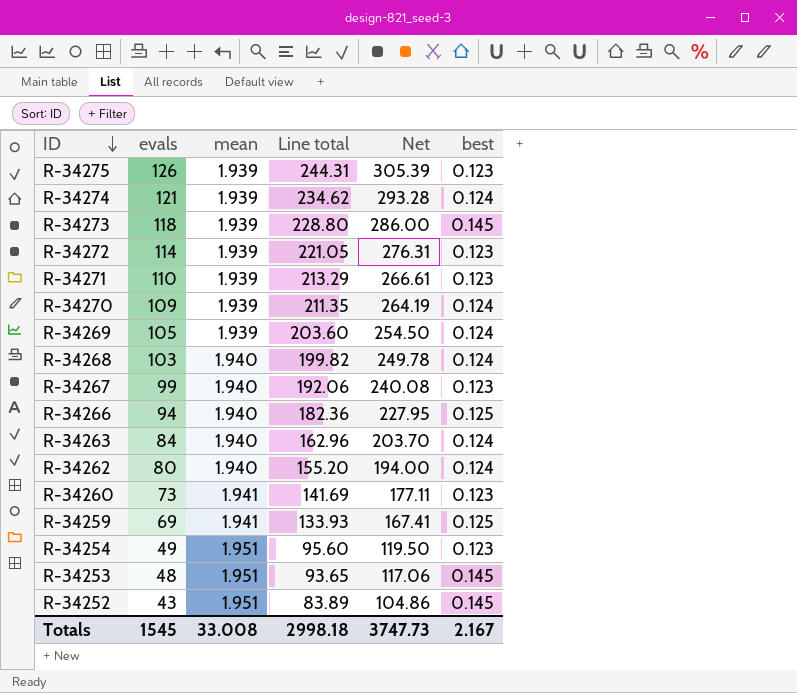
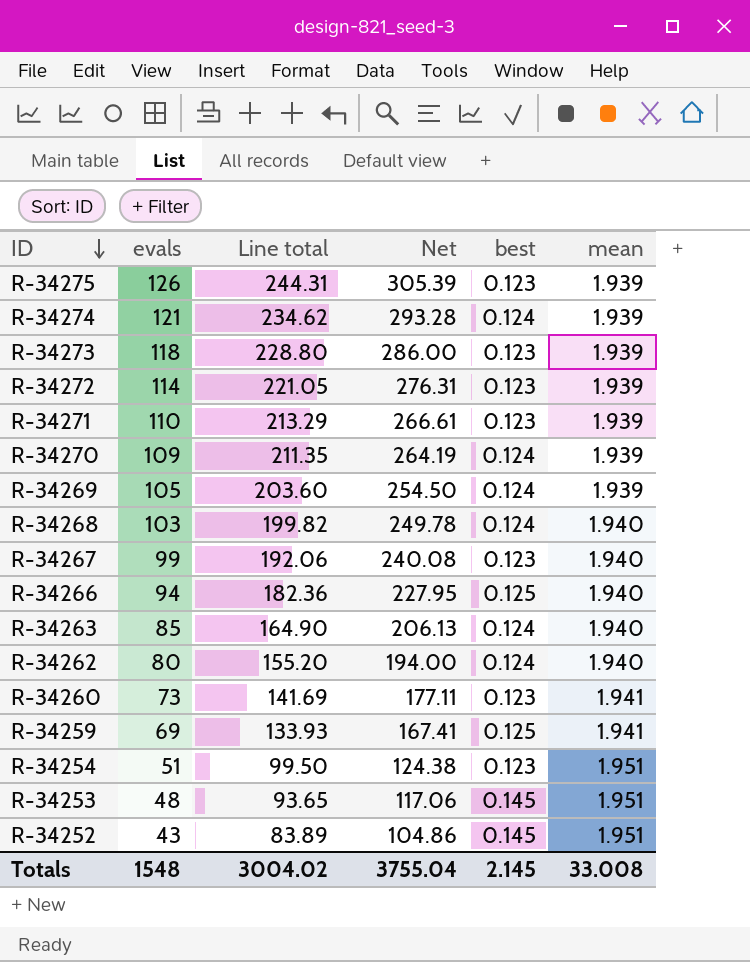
column mean | position: 3 -> 6
R-34273 | best: 0.145 -> 0.123
R-34263 | evals: 84 -> 85
R-34263 | Line total: 162.96 -> 164.90
R-34263 | Net: 203.70 -> 206.13
R-34254 | evals: 49 -> 51
R-34254 | Line total: 95.60 -> 99.50
R-34254 | Net: 119.50 -> 124.38
Totals | evals: 1545 -> 1548
Totals | Line total: 2998.18 -> 3004.02
Totals | Net: 3747.73 -> 3755.04
Totals | best: 2.167 -> 2.145

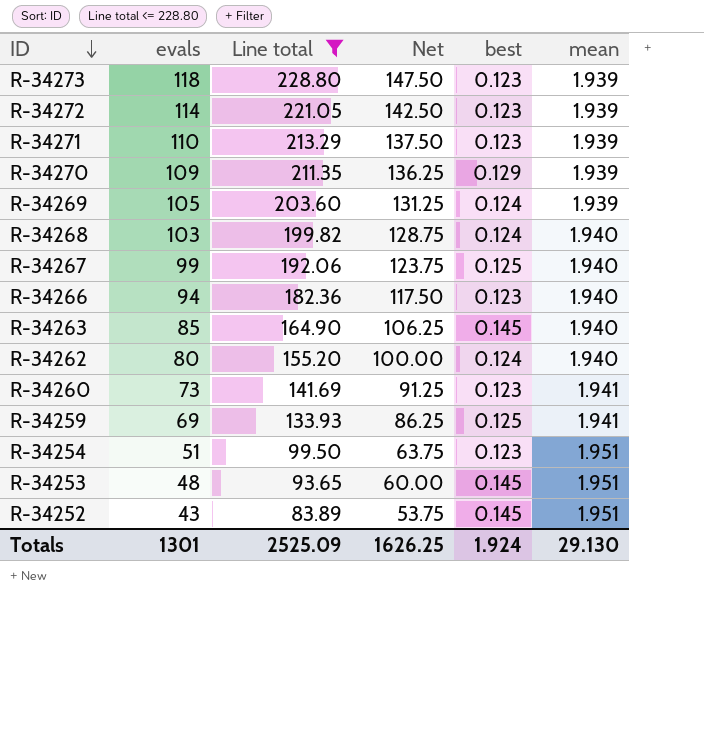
filter: none -> Line total <= 228.80
column Net | formula: [Line total] * 1.25 -> [evals] * 1.25
R-34270 | best: 0.124 -> 0.129
R-34267 | best: 0.123 -> 0.125
R-34266 | best: 0.125 -> 0.123
R-34263 | best: 0.124 -> 0.145
Totals | evals: 1548 -> 1301
Totals | Line total: 3004.02 -> 2525.09
Totals | Net: 3755.04 -> 1626.25
Totals | best: 2.145 -> 1.924
Totals | mean: 33.008 -> 29.130

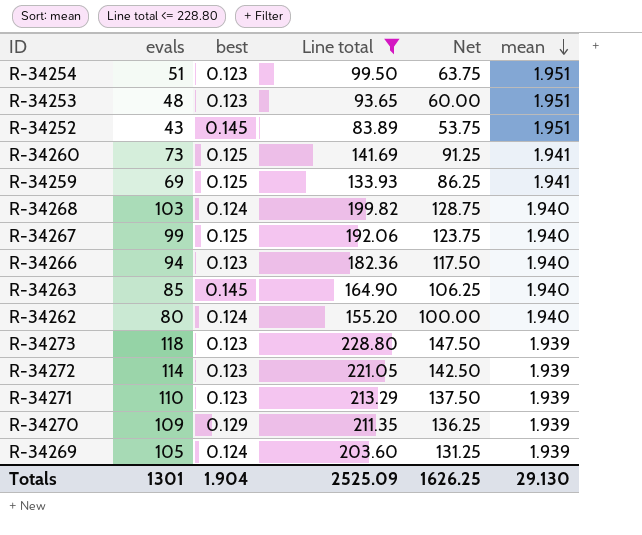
row order: ID descending -> mean descending
column best | position: 5 -> 3
R-34253 | best: 0.145 -> 0.123
R-34260 | best: 0.123 -> 0.125
Totals | best: 1.924 -> 1.904

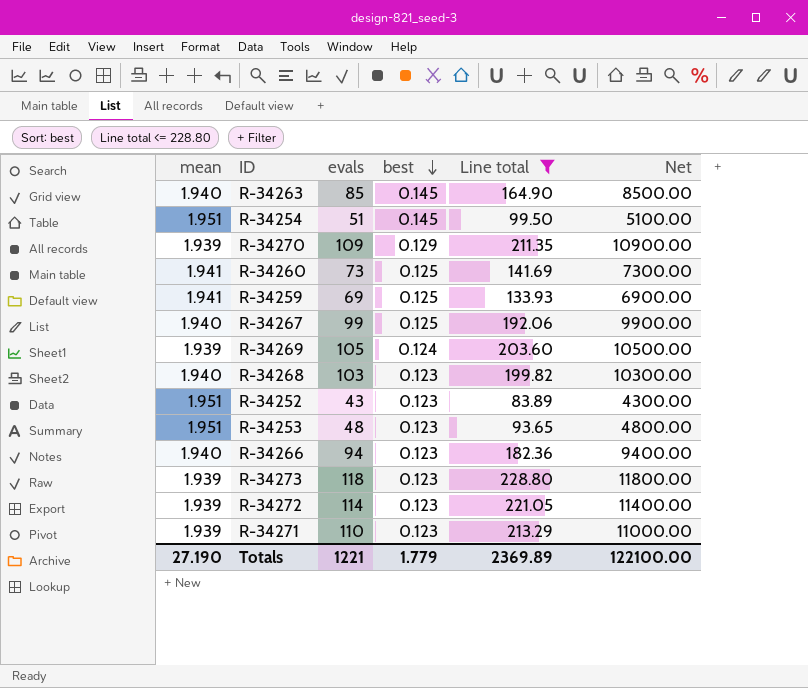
row order: mean descending -> best descending
column mean | position: 6 -> 1
column Net | formula: [evals] * 1.25 -> [evals] * 100
row R-34262: 80 | 0.124 | 155.20 | 100.00 | 1.940 -> none
R-34254 | best: 0.123 -> 0.145
R-34268 | best: 0.124 -> 0.123
R-34252 | best: 0.145 -> 0.123
Totals | mean: 29.130 -> 27.190
Totals | evals: 1301 -> 1221
Totals | best: 1.904 -> 1.779
Totals | Line total: 2525.09 -> 2369.89
Totals | Net: 1626.25 -> 122100.00

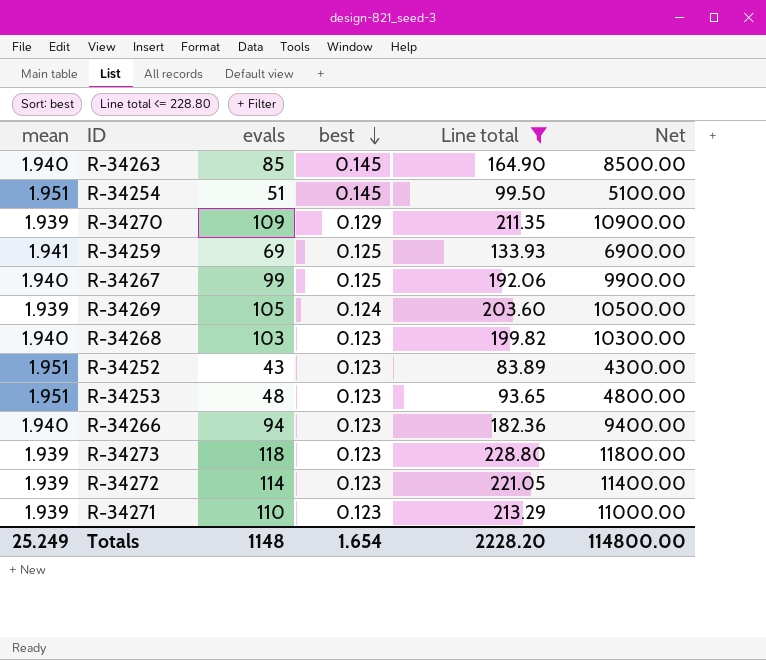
row R-34260: 1.941 | 73 | 0.125 | 141.69 | 7300.00 -> none
Totals | mean: 27.190 -> 25.249
Totals | evals: 1221 -> 1148
Totals | best: 1.779 -> 1.654
Totals | Line total: 2369.89 -> 2228.20
Totals | Net: 122100.00 -> 114800.00

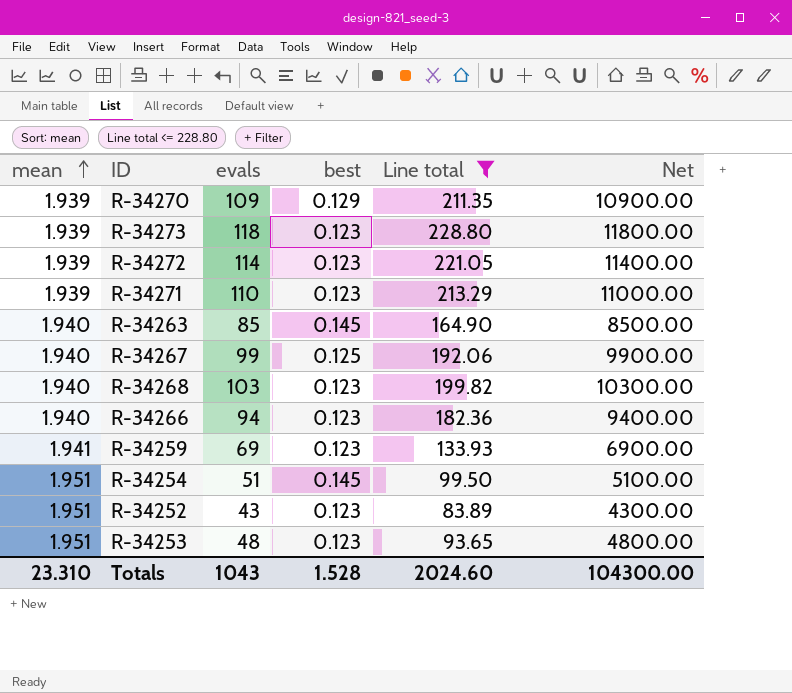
row order: best descending -> mean ascending
row R-34269: 1.939 | 105 | 0.124 | 203.60 | 10500.00 -> none
R-34259 | best: 0.125 -> 0.123
Totals | mean: 25.249 -> 23.310
Totals | evals: 1148 -> 1043
Totals | best: 1.654 -> 1.528
Totals | Line total: 2228.20 -> 2024.60
Totals | Net: 114800.00 -> 104300.00

